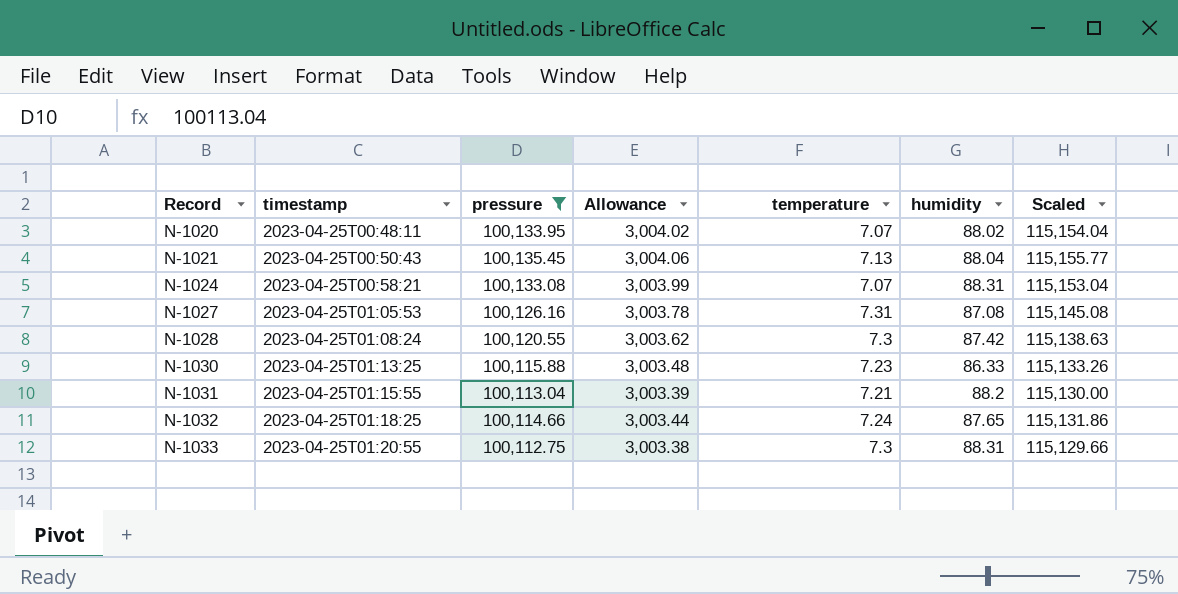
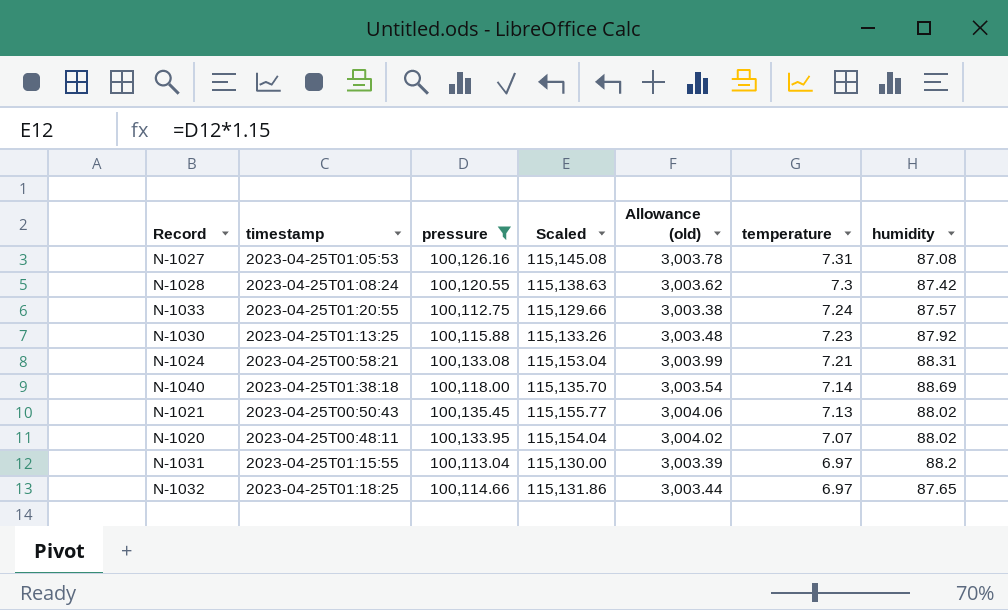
row order: Record ascending -> temperature descending
column Scaled | position: 7 -> 4
column name: Allowance -> Allowance (old)
N-1033 | temperature: 7.3 -> 7.24
N-1033 | humidity: 88.31 -> 87.57
N-1030 | humidity: 86.33 -> 87.92
N-1024 | temperature: 7.07 -> 7.21
row N-1040: none -> 2023-04-25T01:38:18 | 100,118.00 | 115,135.70 | 3,003.54 | 7.14 | 88.69
N-1021 | humidity: 88.04 -> 88.02
N-1031 | temperature: 7.21 -> 6.97
N-1032 | temperature: 7.24 -> 6.97

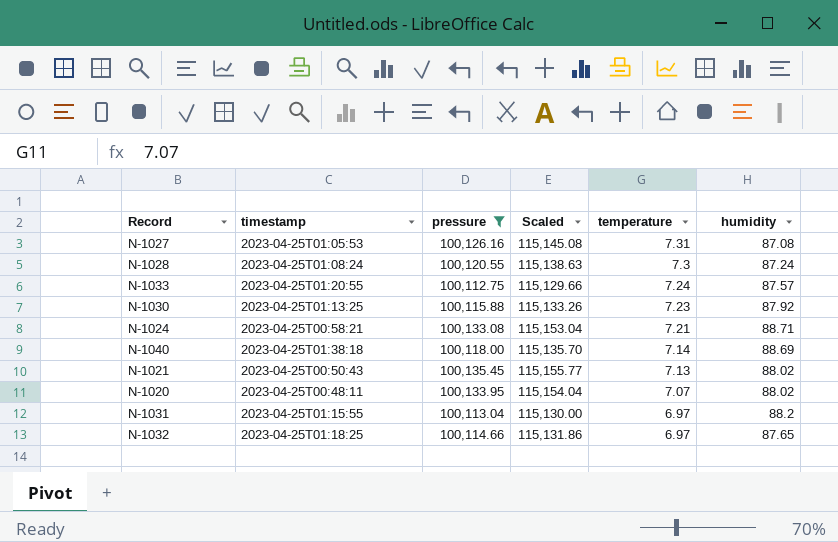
column Allowance (old) | formula: [pressure] * 0.03 -> none
N-1028 | humidity: 87.42 -> 87.24
N-1024 | humidity: 88.31 -> 88.71

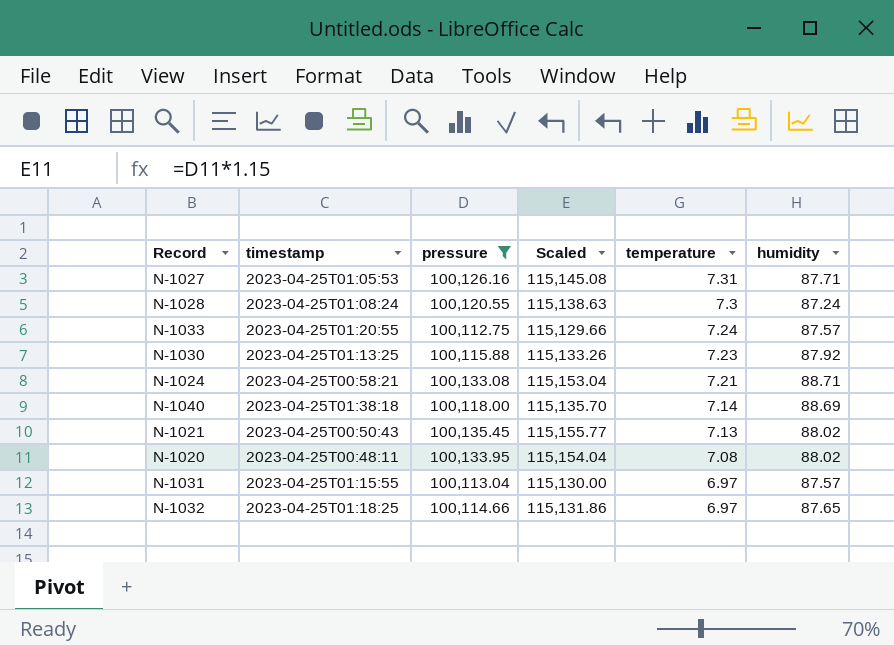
N-1027 | humidity: 87.08 -> 87.71
N-1020 | temperature: 7.07 -> 7.08
N-1031 | humidity: 88.2 -> 87.57

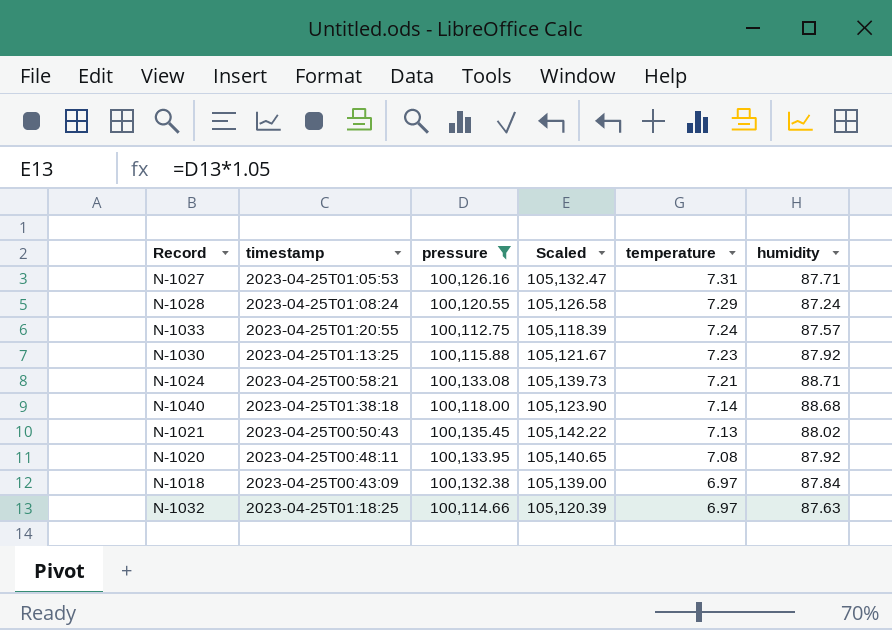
column Scaled | formula: [pressure] * 1.15 -> [pressure] * 1.05
row N-1031: 2023-04-25T01:15:55 | 100,113.04 | 115,130.00 | 6.97 | 87.57 -> none
N-1028 | temperature: 7.3 -> 7.29
N-1040 | humidity: 88.69 -> 88.68
N-1020 | humidity: 88.02 -> 87.92
row N-1018: none -> 2023-04-25T00:43:09 | 100,132.38 | 105,139.00 | 6.97 | 87.84
N-1032 | humidity: 87.65 -> 87.63

